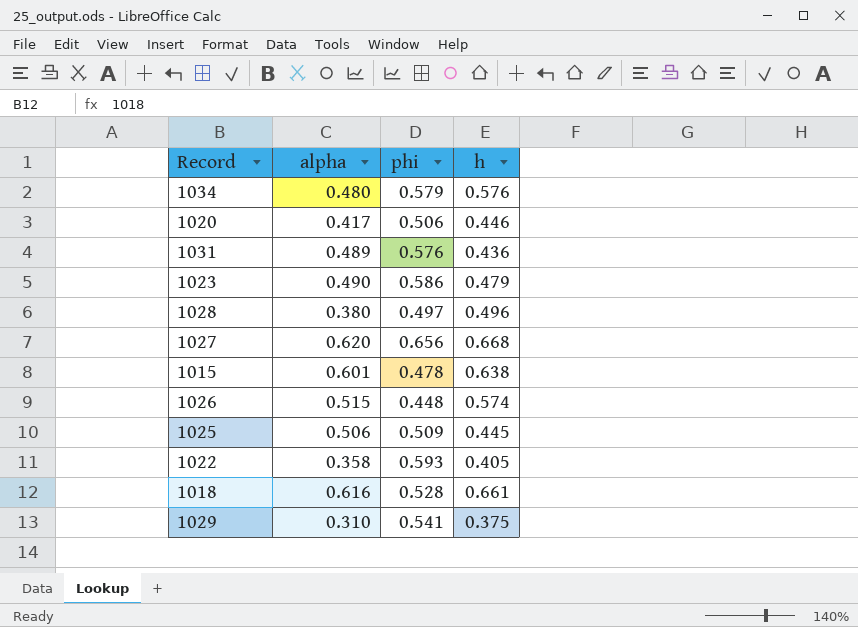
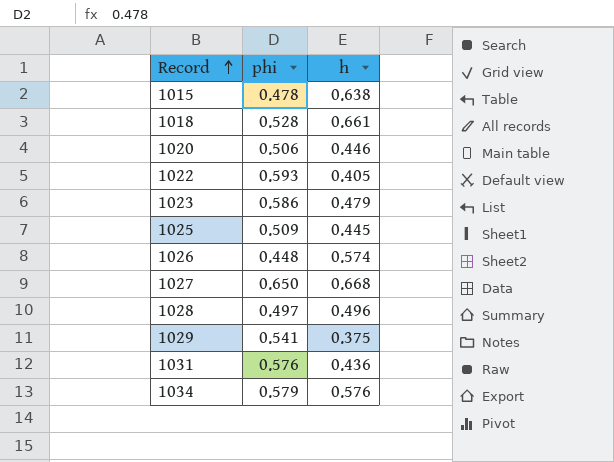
row order: none -> Record ascending
column alpha | position: 2 -> none
1027 | phi: 0.656 -> 0.650

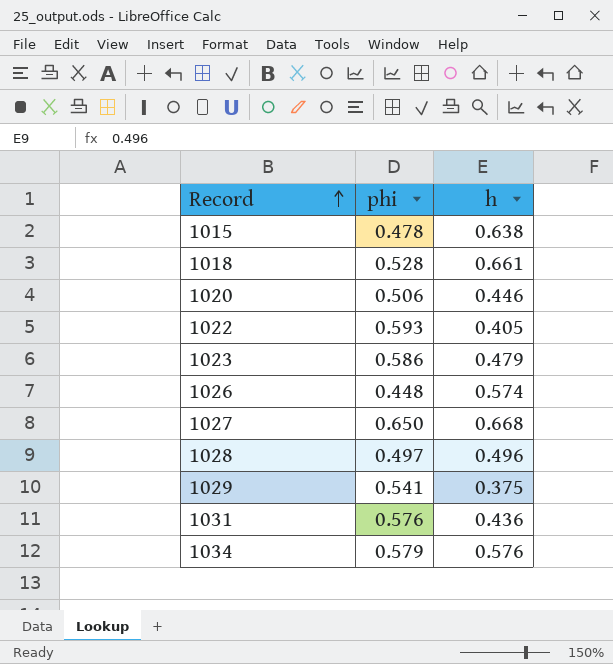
row 1025: 0.509 | 0.445 -> none

